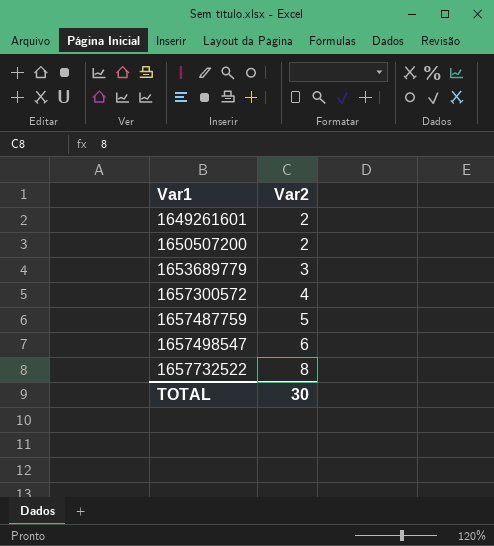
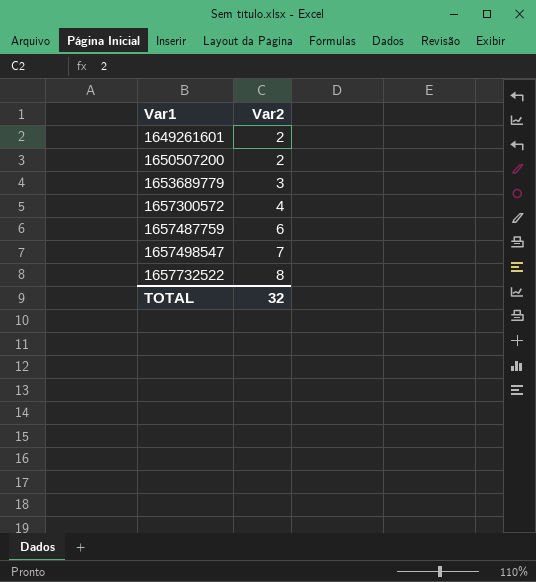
1657487759 | Var2: 5 -> 6
1657498547 | Var2: 6 -> 7
TOTAL | Var2: 30 -> 32

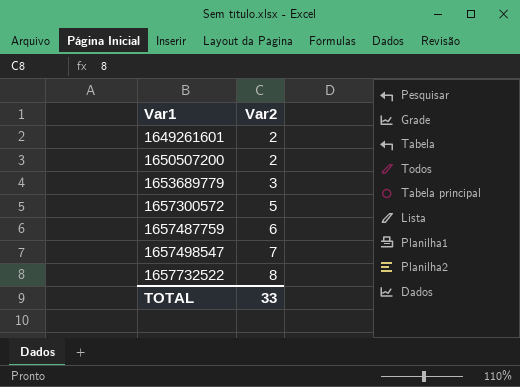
1657300572 | Var2: 4 -> 5
TOTAL | Var2: 32 -> 33

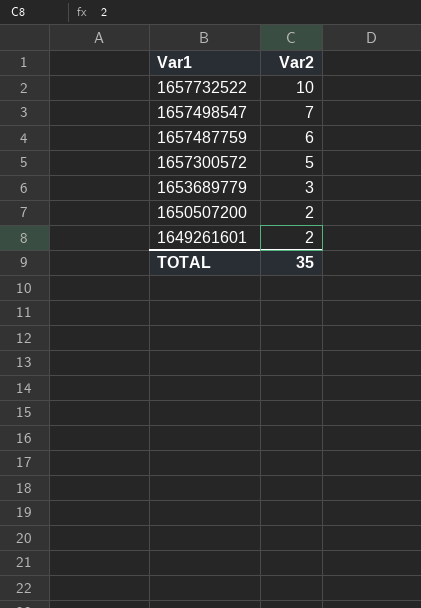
row order: Var1 ascending -> Var1 descending
1657732522 | Var2: 8 -> 10
TOTAL | Var2: 33 -> 35

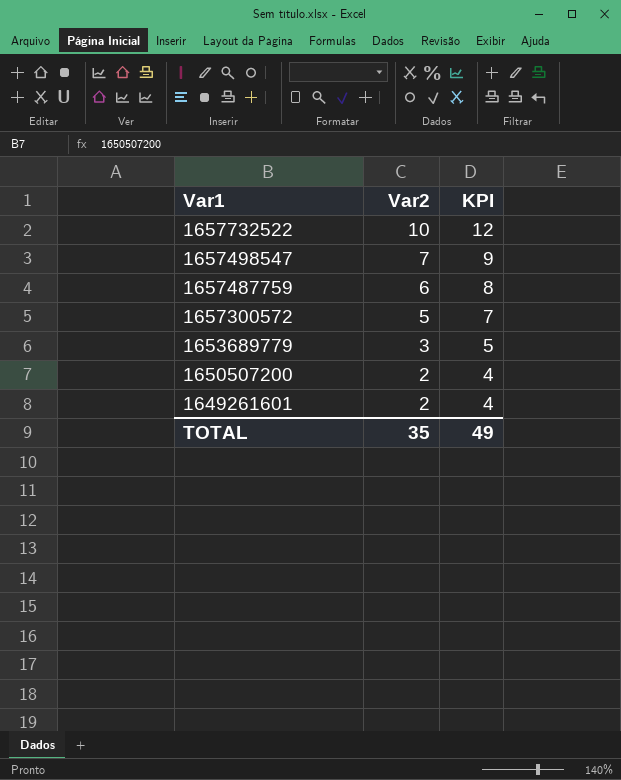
column KPI | formula: none -> [Var2] + 2

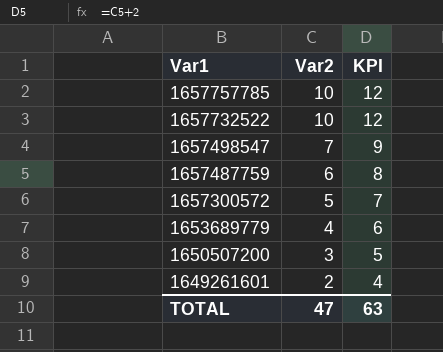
row 1657757785: none -> 10 | 12
1653689779 | Var2: 3 -> 4
1653689779 | KPI: 5 -> 6
1650507200 | Var2: 2 -> 3
1650507200 | KPI: 4 -> 5
TOTAL | Var2: 35 -> 47
TOTAL | KPI: 49 -> 63

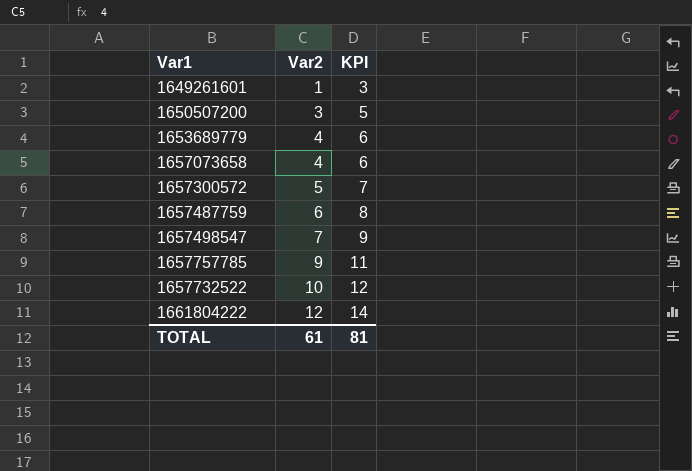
row order: Var1 descending -> Var2 ascending
1649261601 | Var2: 2 -> 1
1649261601 | KPI: 4 -> 3
row 1657073658: none -> 4 | 6
1657757785 | Var2: 10 -> 9
1657757785 | KPI: 12 -> 11
row 1661804222: none -> 12 | 14
TOTAL | Var2: 47 -> 61
TOTAL | KPI: 63 -> 81

